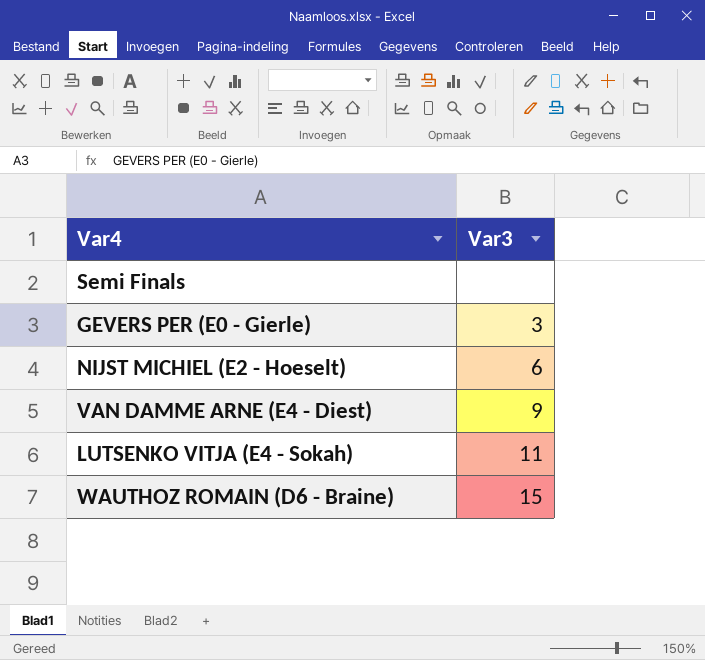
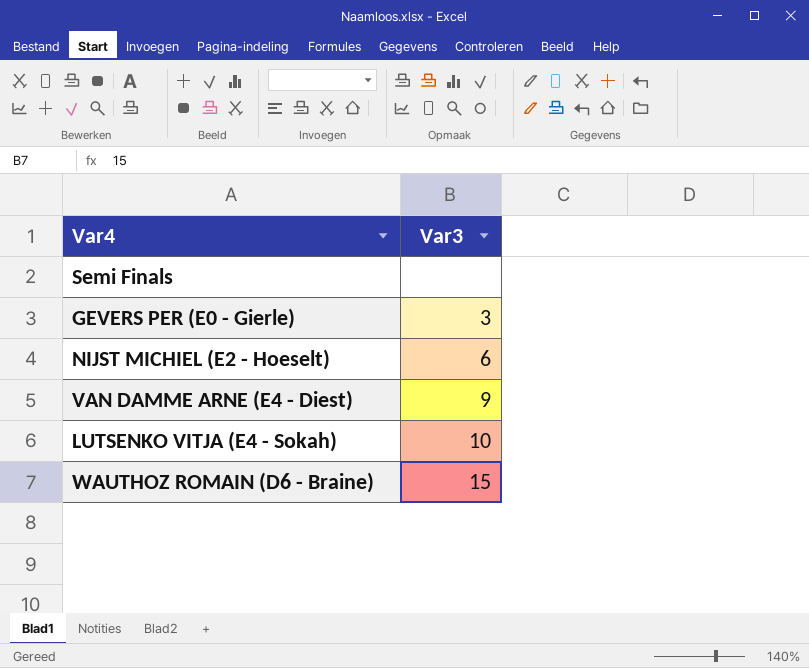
LUTSENKO VITJA (E4 - Sokah) | Var3: 11 -> 10

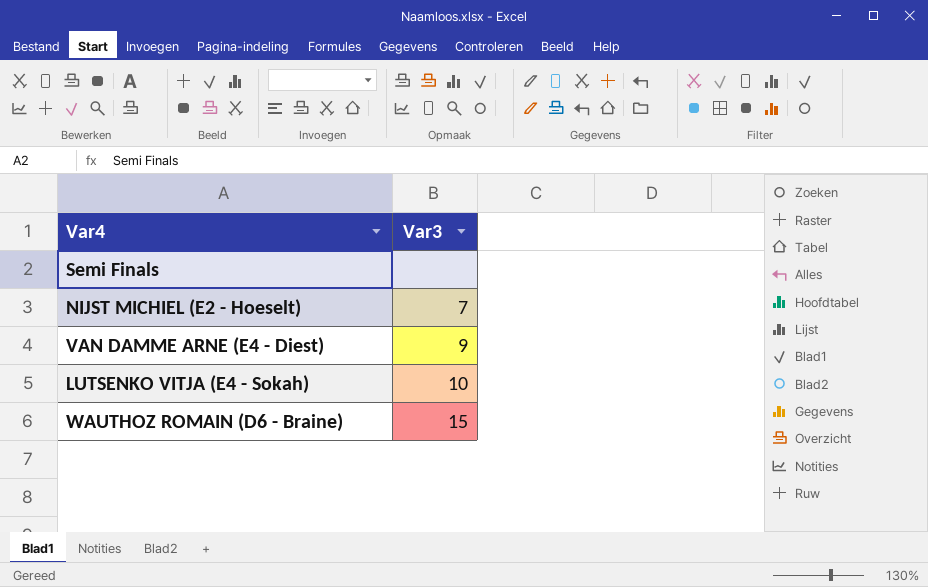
row GEVERS PER (E0 - Gierle): 3 -> none
NIJST MICHIEL (E2 - Hoeselt) | Var3: 6 -> 7

